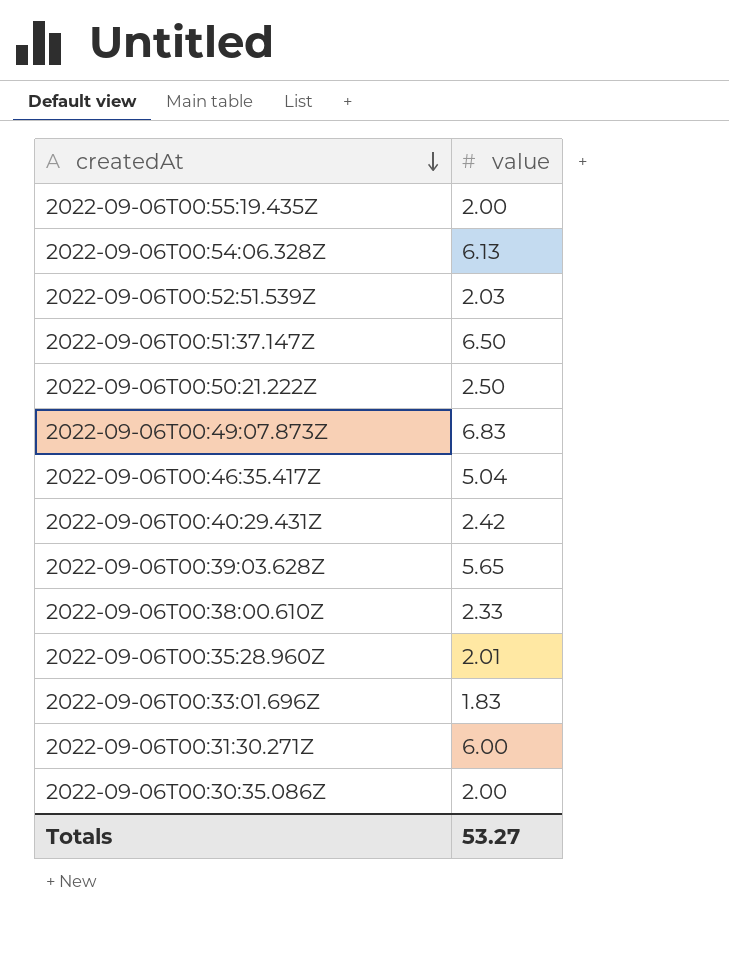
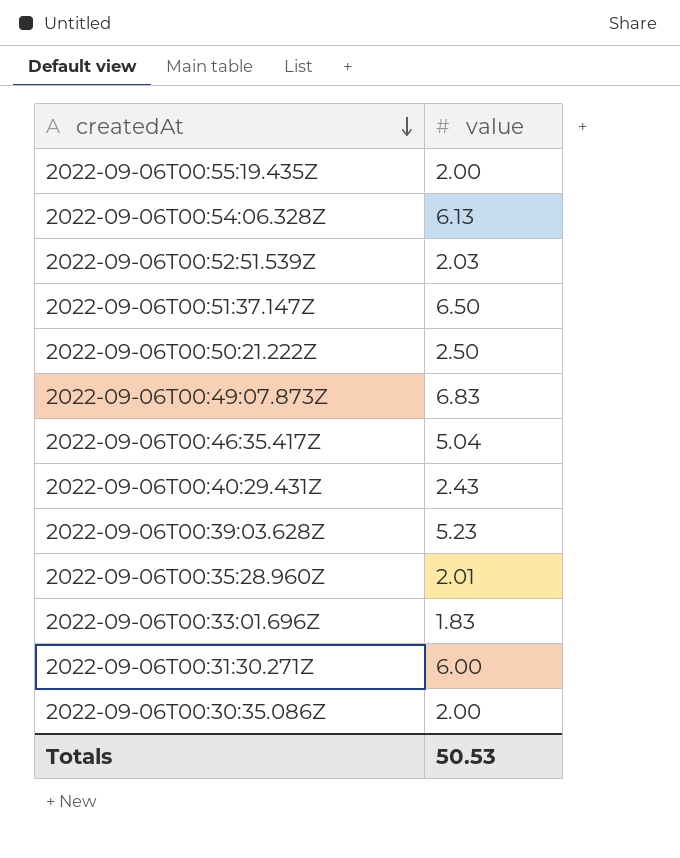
row 2022-09-06T00:38:00.610Z: 2.33 -> none
2022-09-06T00:40:29.431Z | value: 2.42 -> 2.43
2022-09-06T00:39:03.628Z | value: 5.65 -> 5.23
Totals | value: 53.27 -> 50.53

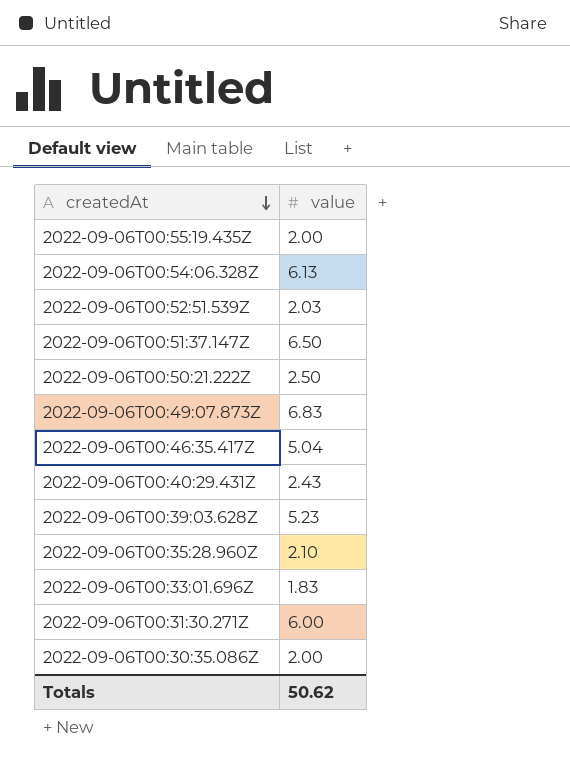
2022-09-06T00:35:28.960Z | value: 2.01 -> 2.10
Totals | value: 50.53 -> 50.62

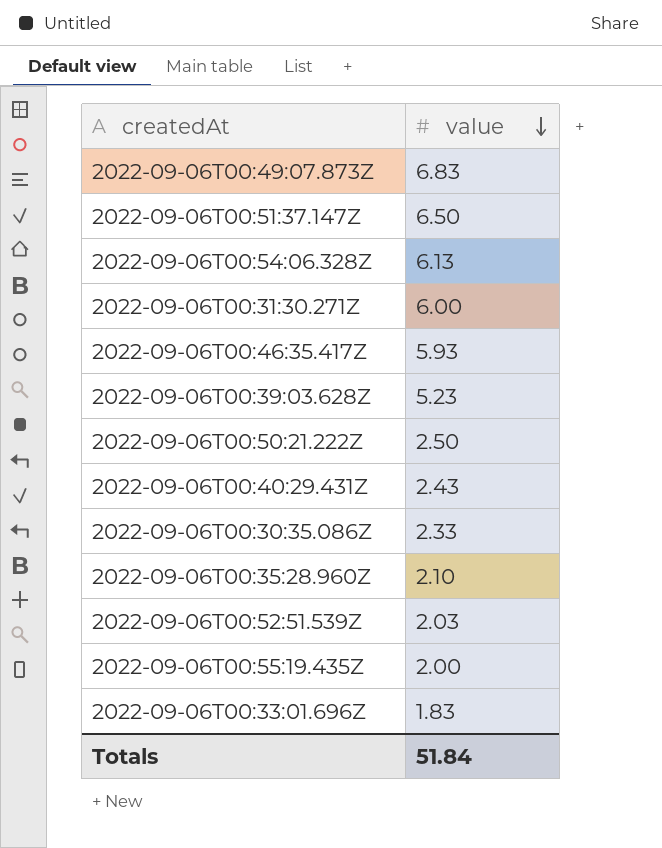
row order: createdAt descending -> value descending
2022-09-06T00:46:35.417Z | value: 5.04 -> 5.93
2022-09-06T00:30:35.086Z | value: 2.00 -> 2.33
Totals | value: 50.62 -> 51.84

